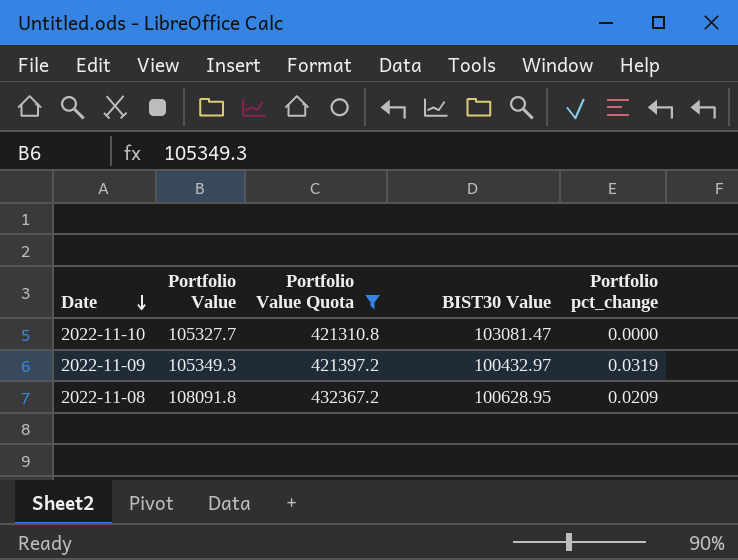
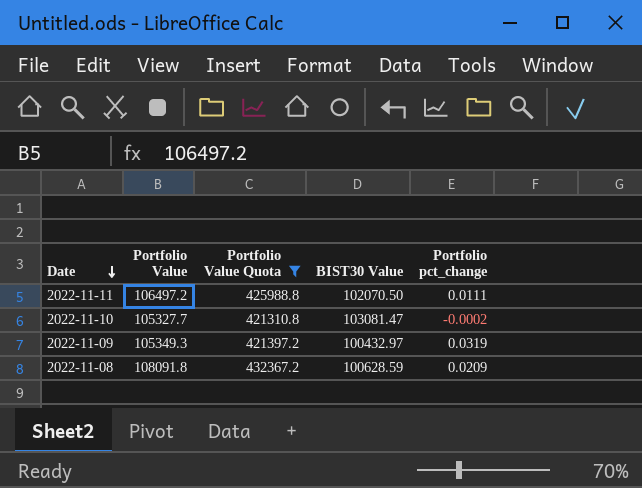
row 2022-11-11: none -> 106497.2 | 425988.8 | 102070.50 | 0.0111
2022-11-10 | Portfolio pct_change: 0.0000 -> -0.0002
2022-11-08 | BIST30 Value: 100628.95 -> 100628.59

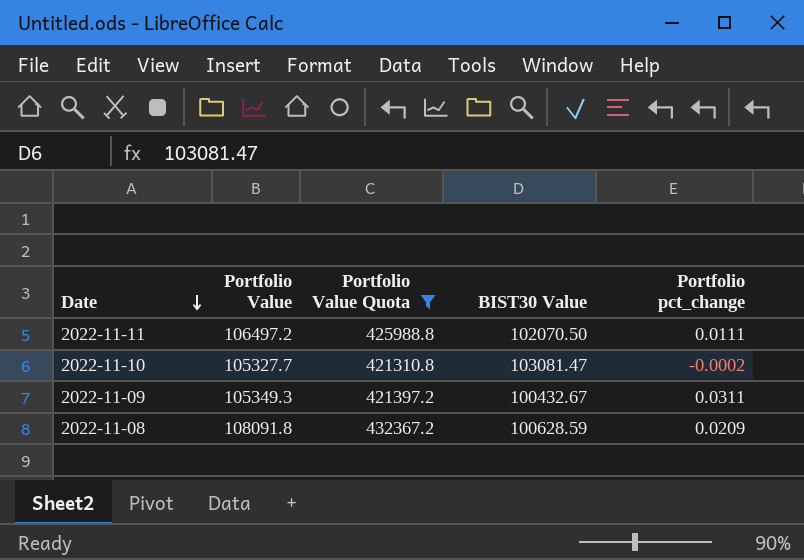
2022-11-09 | BIST30 Value: 100432.97 -> 100432.67
2022-11-09 | Portfolio pct_change: 0.0319 -> 0.0311

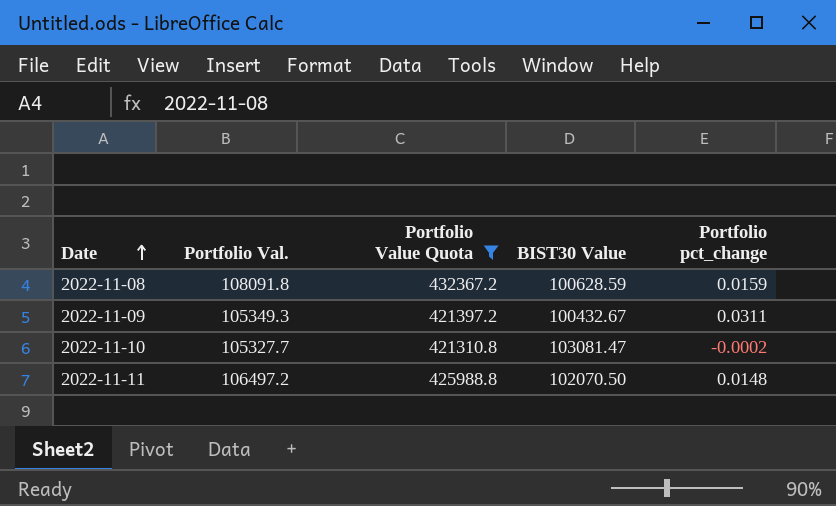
row order: Date descending -> Date ascending
column name: Portfolio Value -> Portfolio Val.
2022-11-08 | Portfolio pct_change: 0.0209 -> 0.0159
2022-11-11 | Portfolio pct_change: 0.0111 -> 0.0148

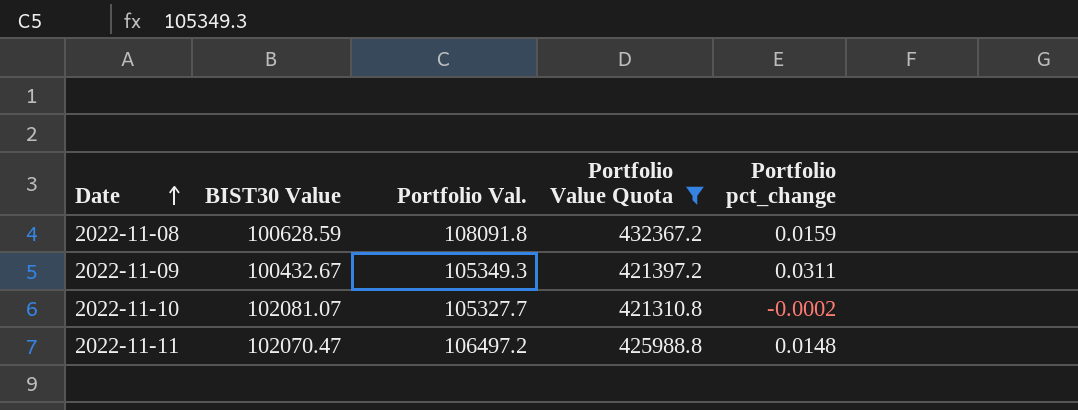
column BIST30 Value | position: 4 -> 2
2022-11-10 | BIST30 Value: 103081.47 -> 102081.07
2022-11-11 | BIST30 Value: 102070.50 -> 102070.47

